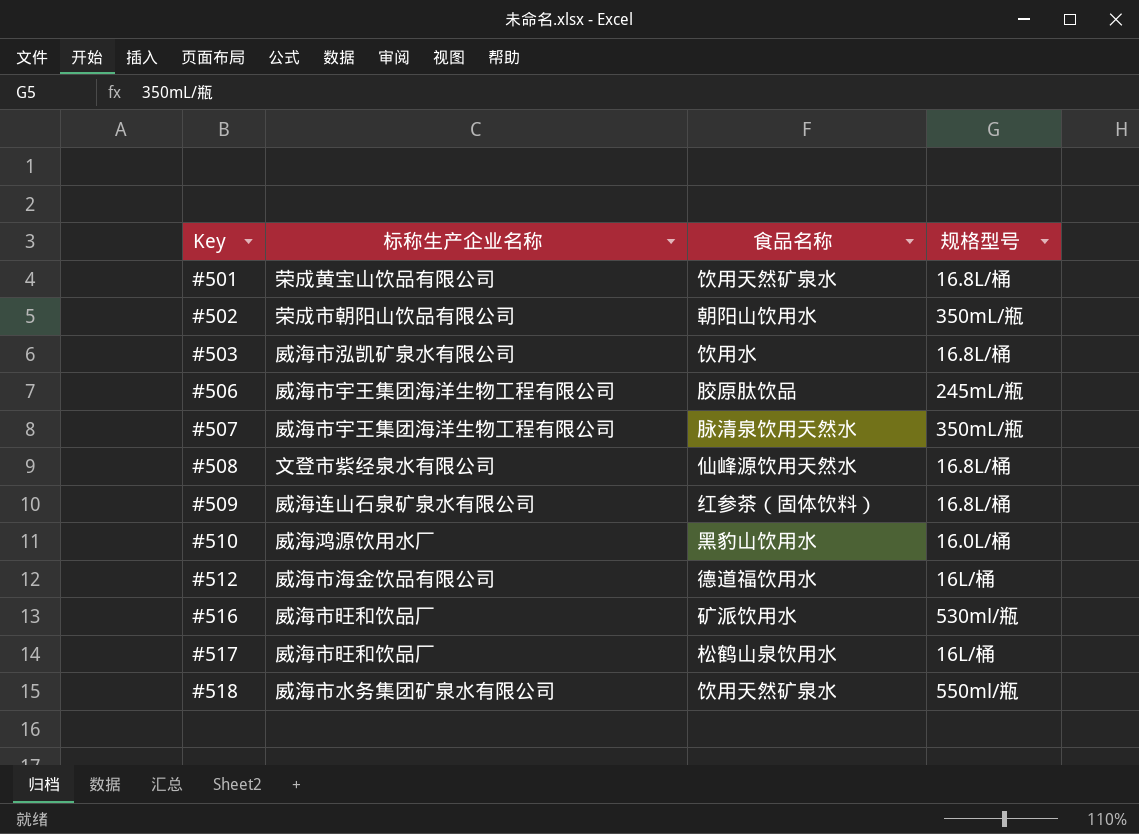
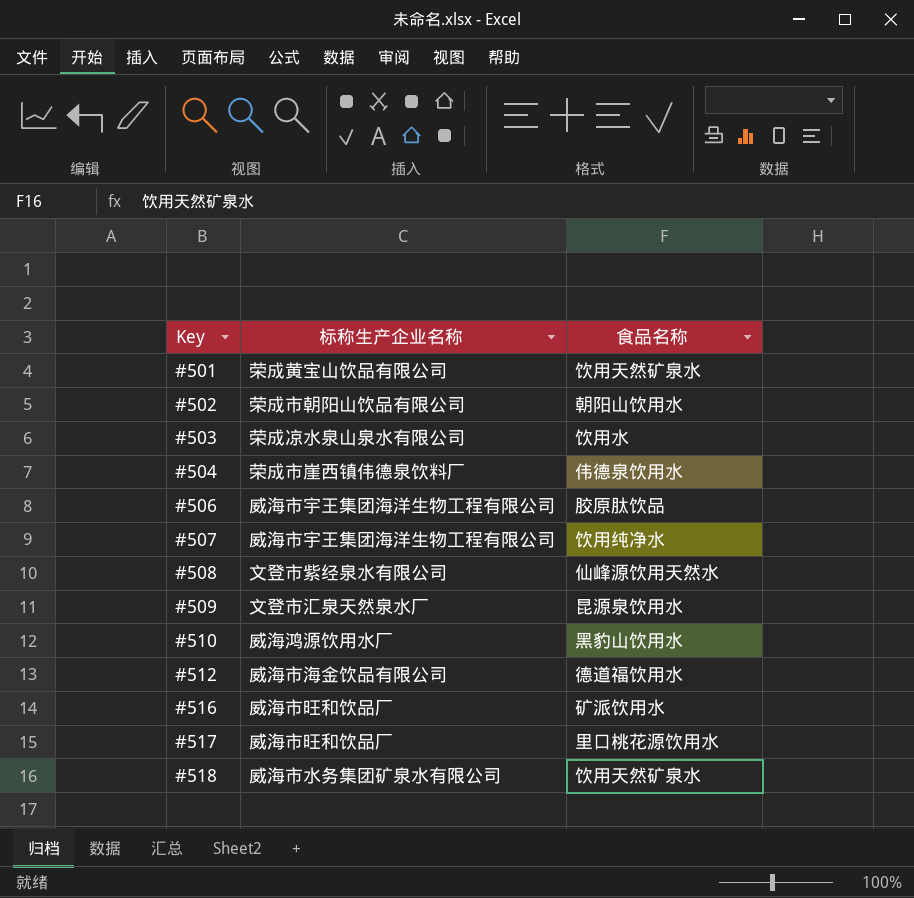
column 规格型号 | position: 4 -> none
#503 | 标称生产企业名称: 威海市泓凯矿泉水有限公司 -> 荣成凉水泉山泉水有限公司
row #504: none -> 荣成市崖西镇伟德泉饮料厂 | 伟德泉饮用水
#507 | 食品名称: 脉清泉饮用天然水 -> 饮用纯净水
#509 | 标称生产企业名称: 威海连山石泉矿泉水有限公司 -> 文登市汇泉天然泉水厂
#509 | 食品名称: 红参茶（固体饮料） -> 昆源泉饮用水
#517 | 食品名称: 松鹤山泉饮用水 -> 里口桃花源饮用水

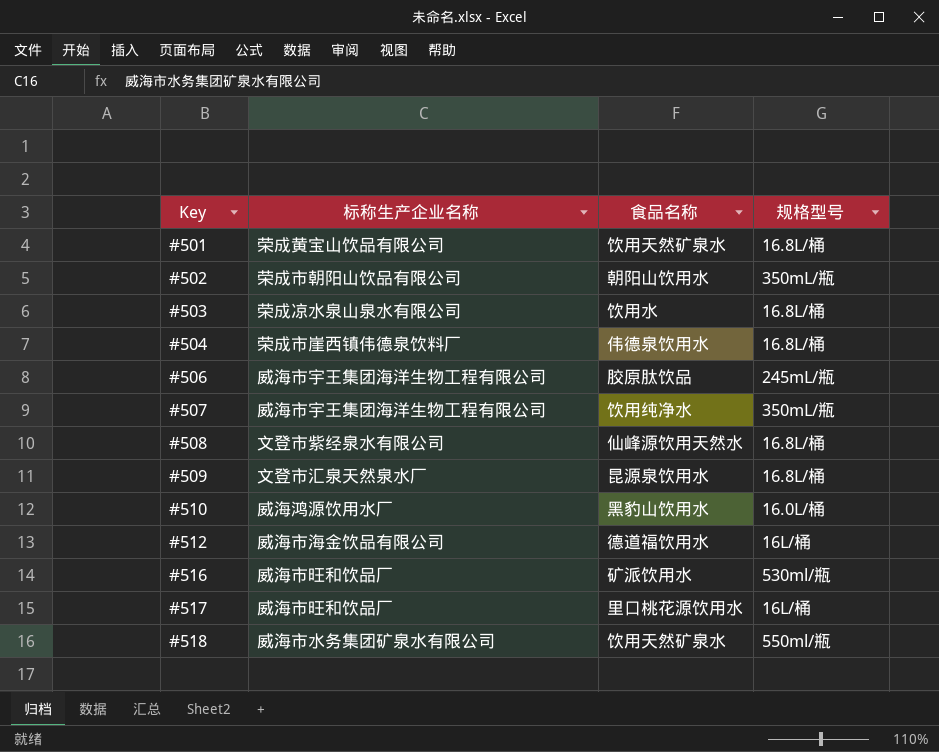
column 规格型号 | position: none -> 4

